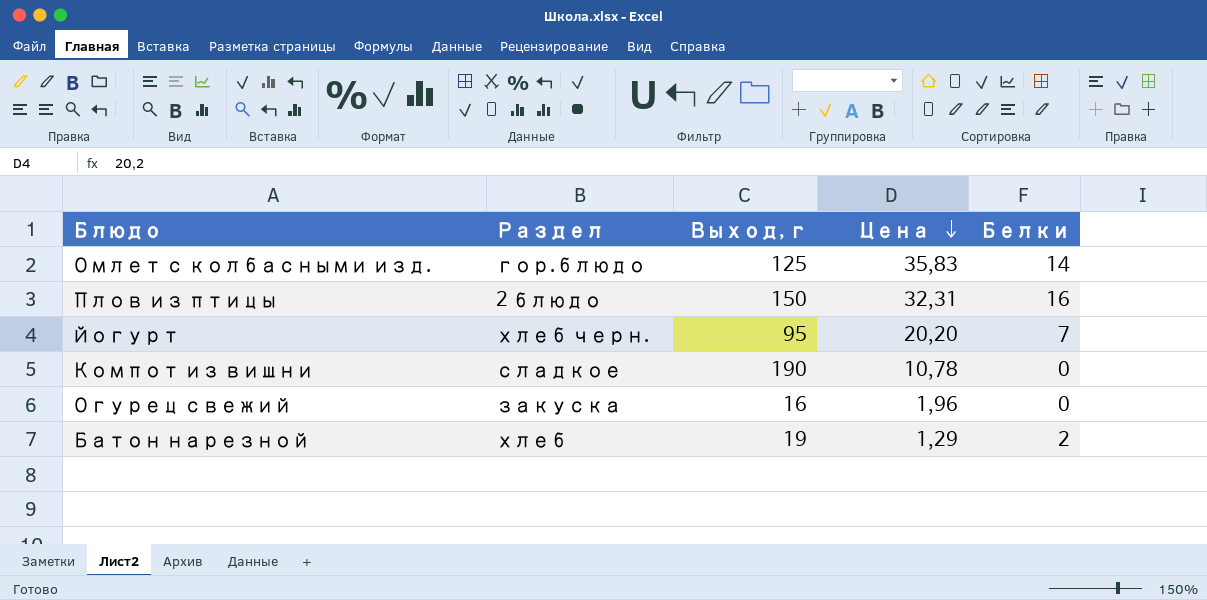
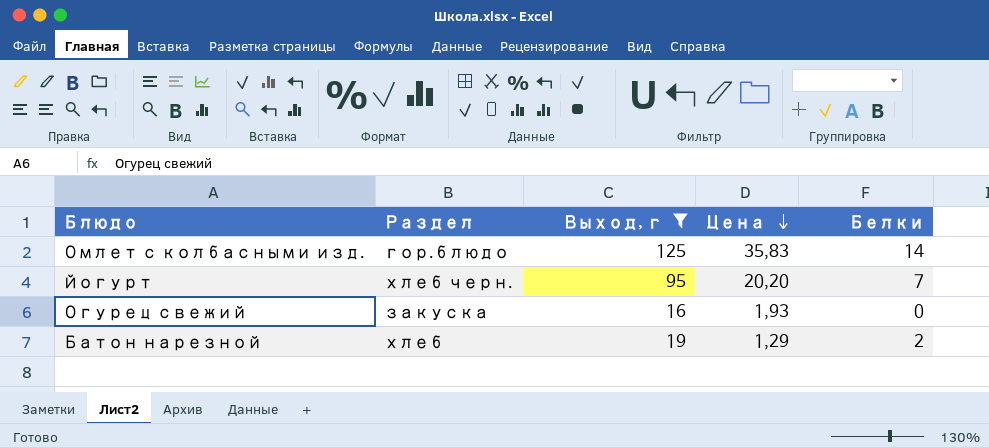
filter: none -> Выход, г <= 125
Огурец свежий | Цена: 1,96 -> 1,93

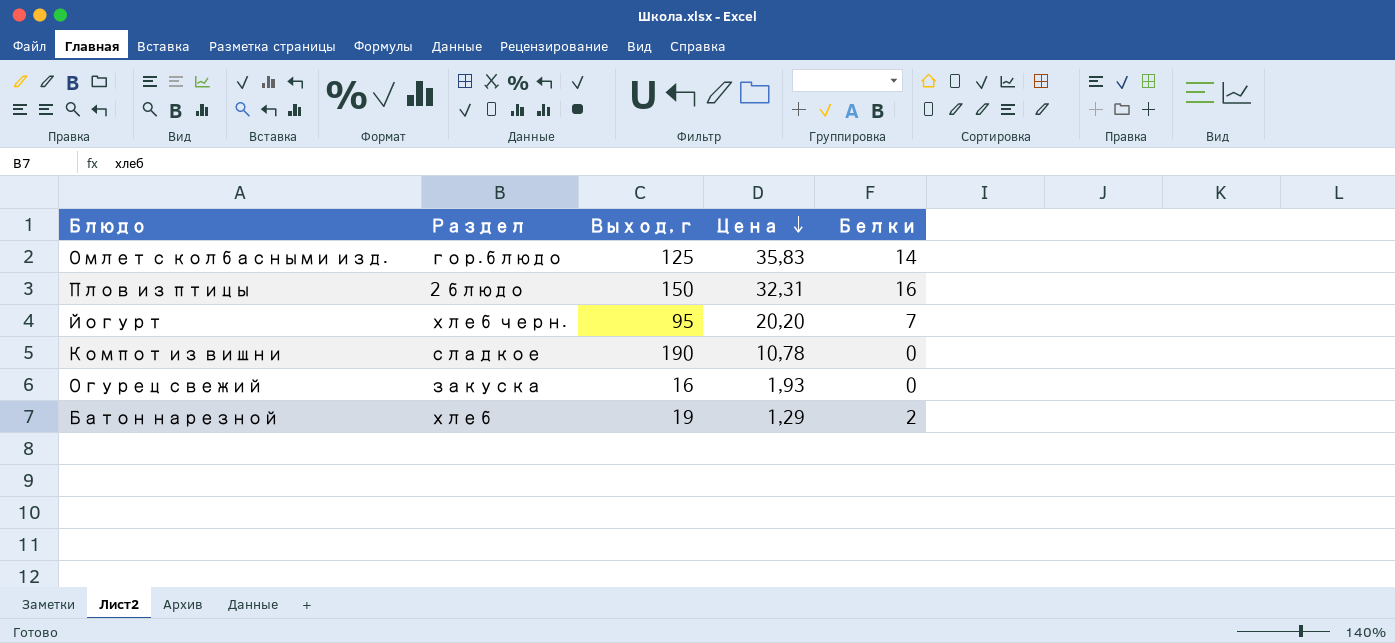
filter: Выход, г <= 125 -> none

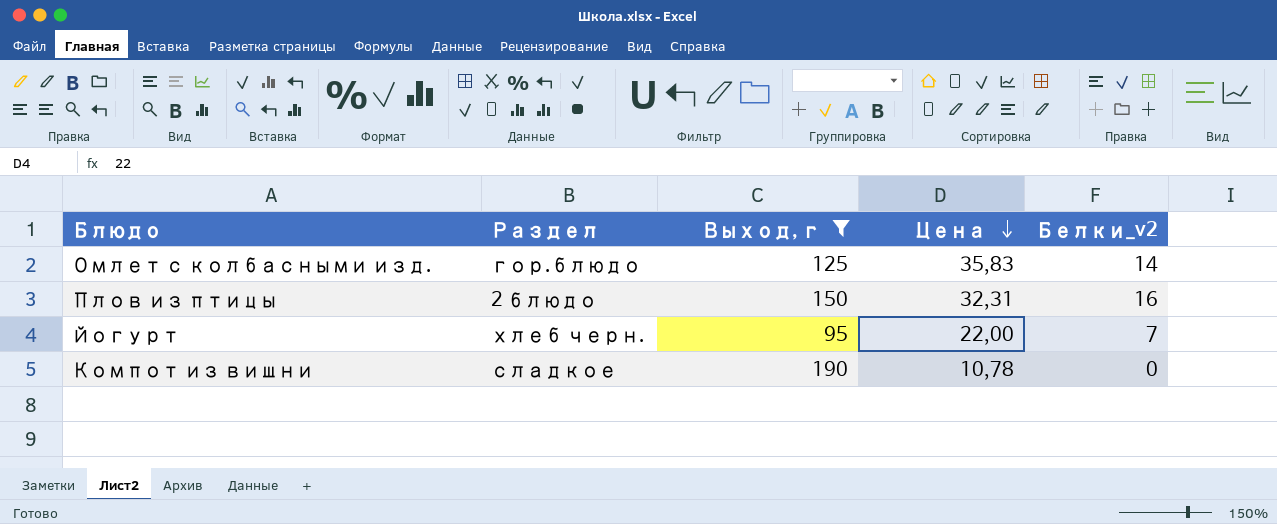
filter: none -> Выход, г >= 95
column name: Белки -> Белки_v2
Йогурт | Цена: 20,20 -> 22,00

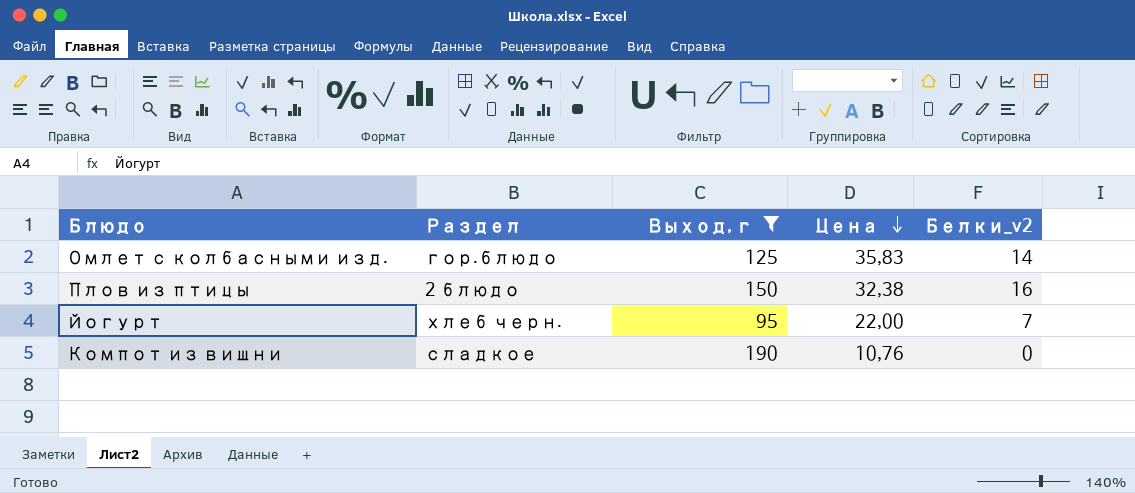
Плов из птицы | Цена: 32,31 -> 32,38
Компот из вишни | Цена: 10,78 -> 10,76

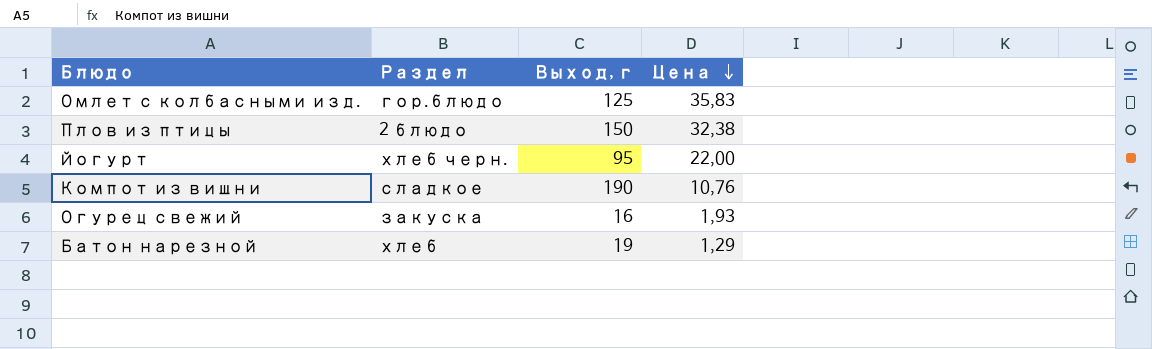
filter: Выход, г >= 95 -> none
column Белки_v2 | position: 5 -> none

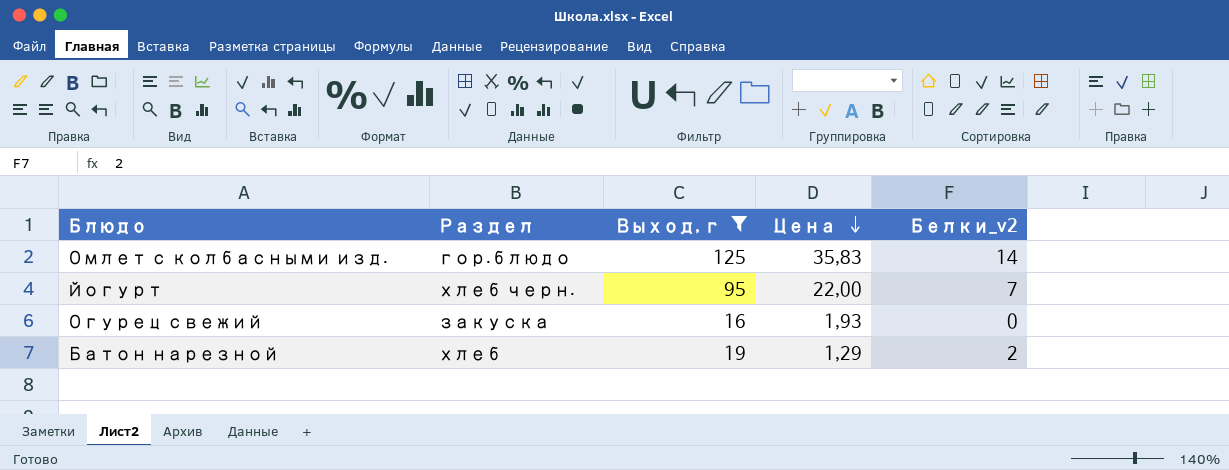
filter: none -> Выход, г <= 125
column Белки_v2 | position: none -> 5

